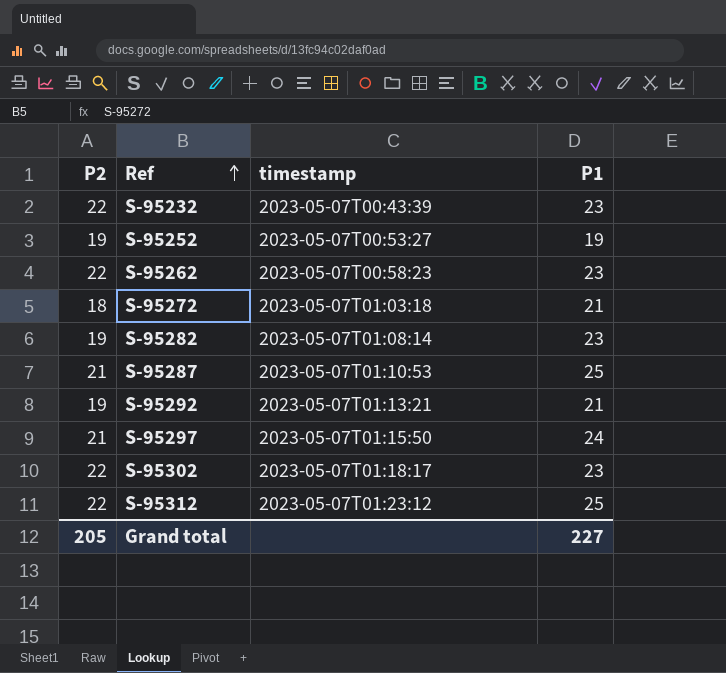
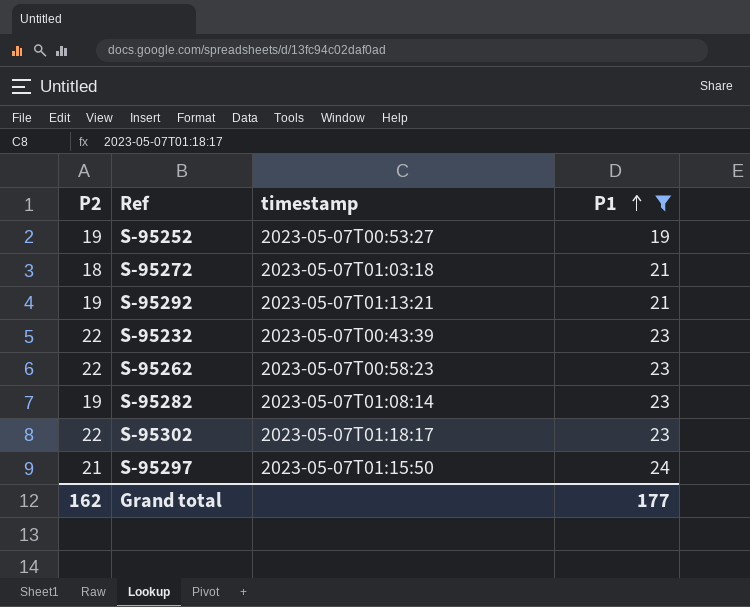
filter: none -> P1 != 25
row order: Ref ascending -> P1 ascending
Grand total | P2: 205 -> 162
Grand total | P1: 227 -> 177

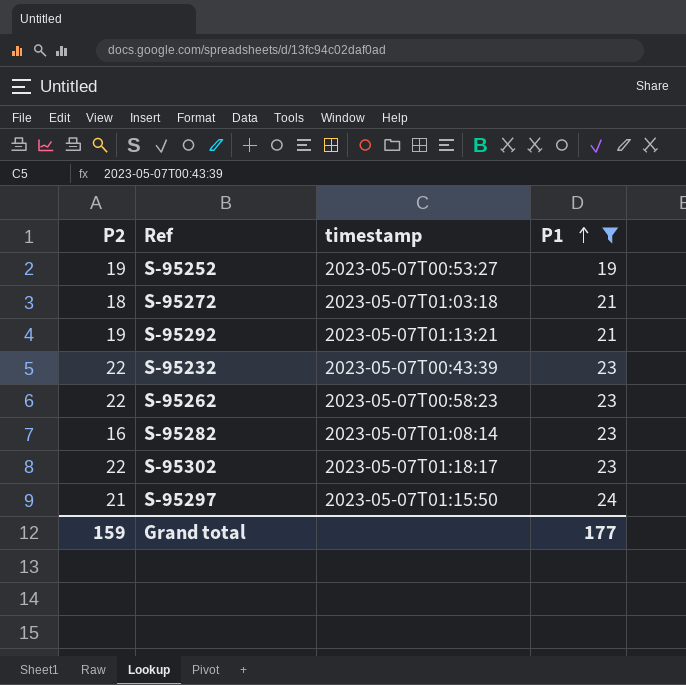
S-95282 | P2: 19 -> 16
Grand total | P2: 162 -> 159

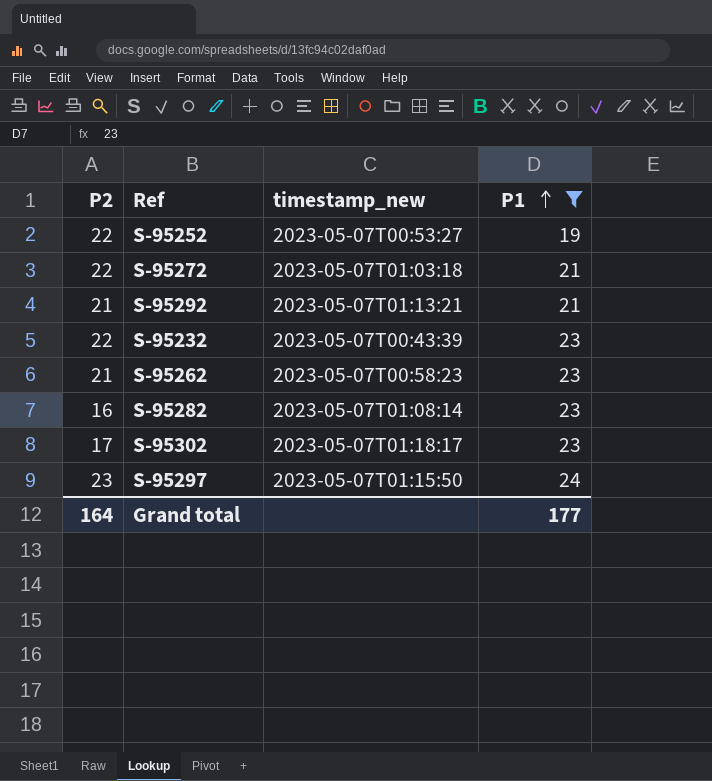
column name: timestamp -> timestamp_new
S-95252 | P2: 19 -> 22
S-95272 | P2: 18 -> 22
S-95292 | P2: 19 -> 21
S-95262 | P2: 22 -> 21
S-95302 | P2: 22 -> 17
S-95297 | P2: 21 -> 23
Grand total | P2: 159 -> 164

